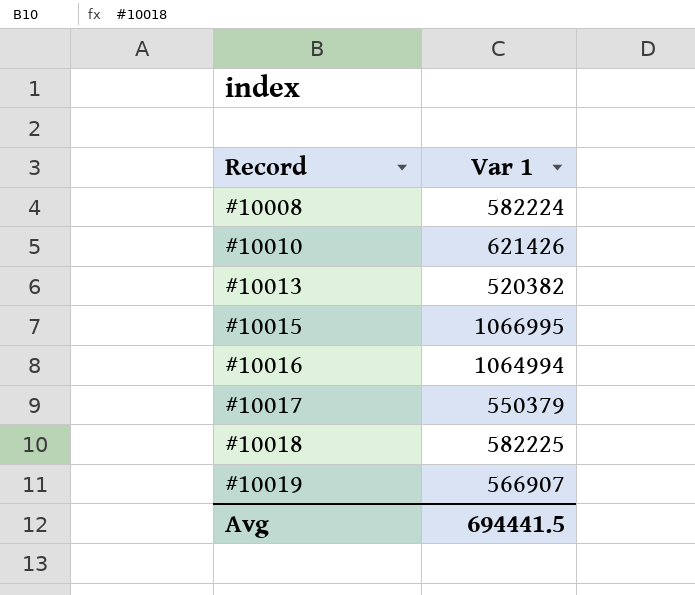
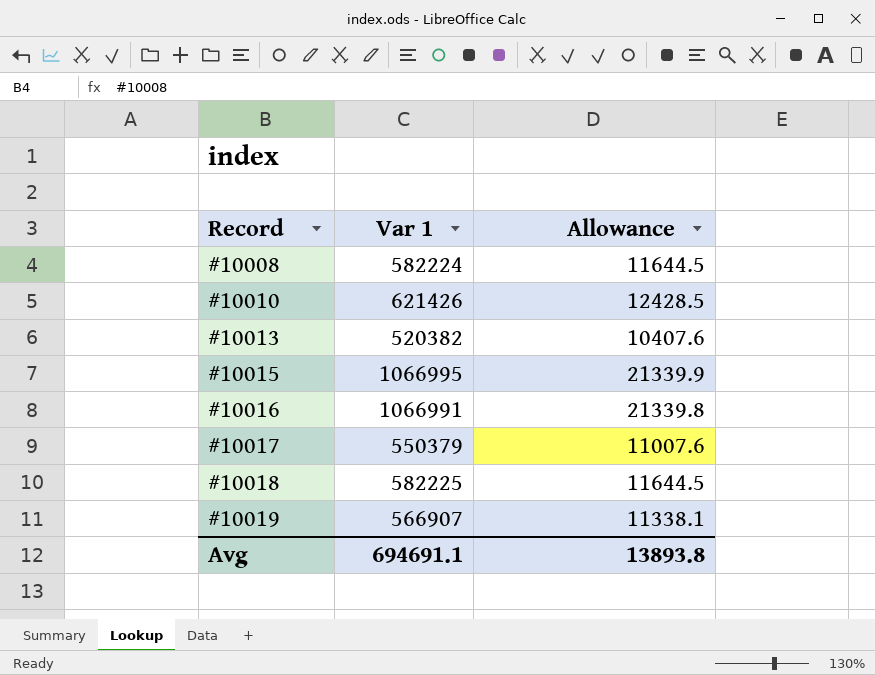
column Allowance | formula: none -> [Var 1] * 0.02
#10016 | Var 1: 1064994 -> 1066991
Avg | Var 1: 694441.5 -> 694691.1

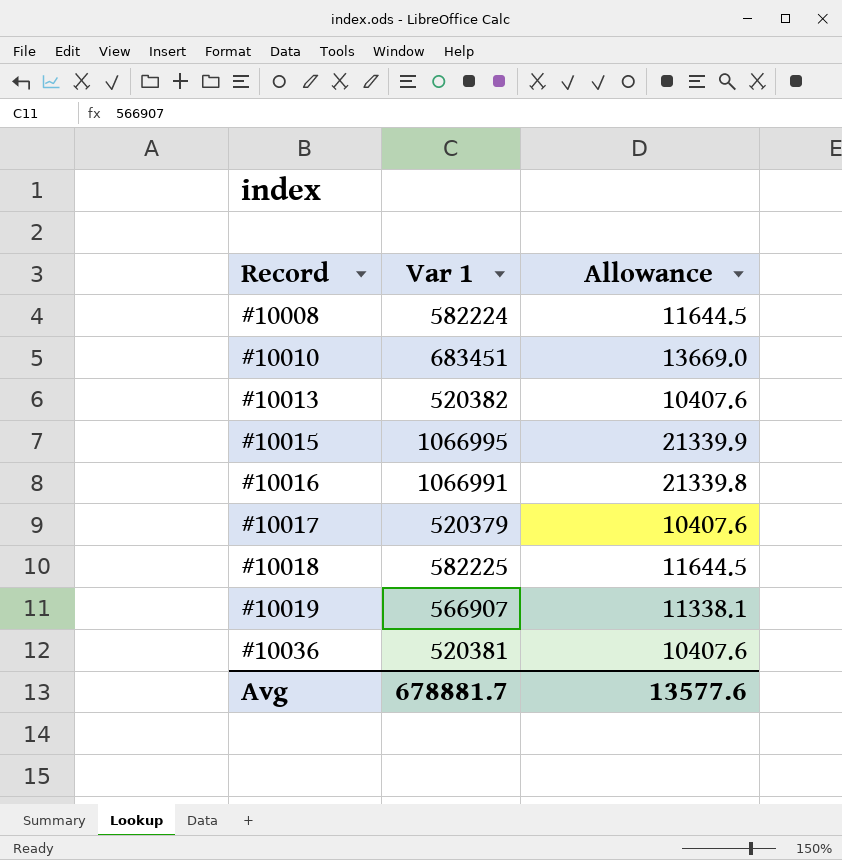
#10010 | Var 1: 621426 -> 683451
#10010 | Allowance: 12428.5 -> 13669.0
#10017 | Var 1: 550379 -> 520379
#10017 | Allowance: 11007.6 -> 10407.6
row #10036: none -> 520381 | 10407.6
Avg | Var 1: 694691.1 -> 678881.7
Avg | Allowance: 13893.8 -> 13577.6

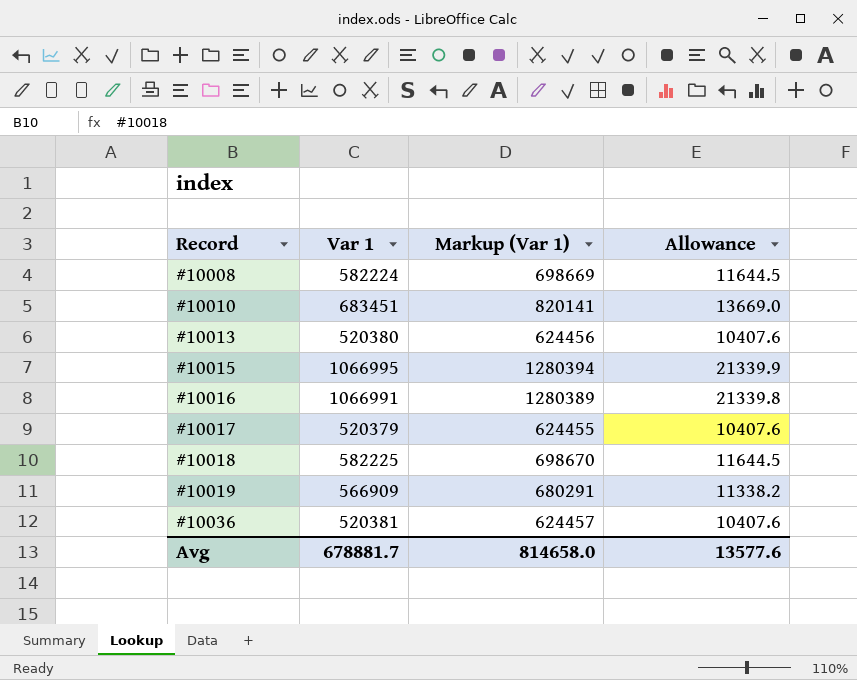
column Markup (Var 1) | formula: none -> [Var 1] * 1.2
#10013 | Var 1: 520382 -> 520380
#10019 | Var 1: 566907 -> 566909
#10019 | Allowance: 11338.1 -> 11338.2

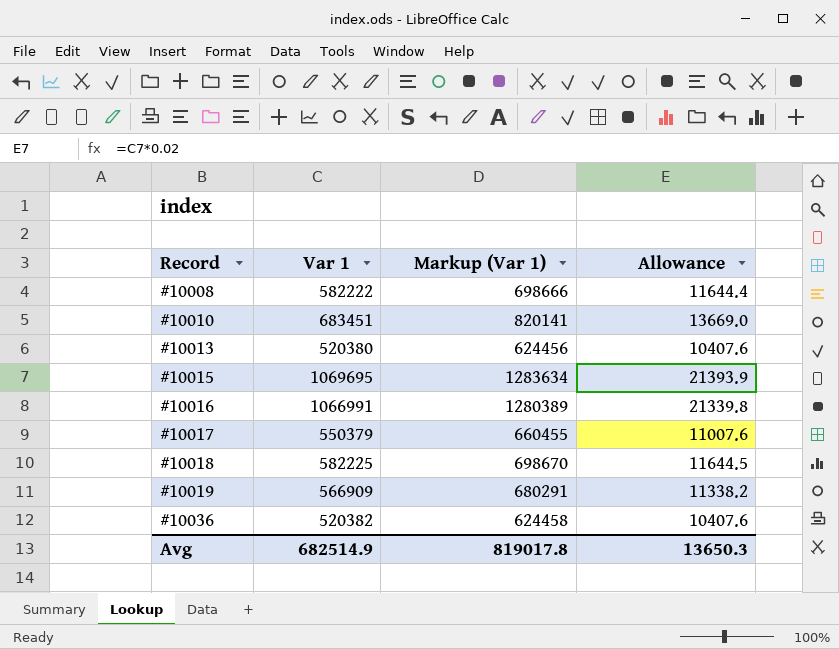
#10008 | Var 1: 582224 -> 582222
#10008 | Markup (Var 1): 698669 -> 698666
#10008 | Allowance: 11644.5 -> 11644.4
#10015 | Var 1: 1066995 -> 1069695
#10015 | Markup (Var 1): 1280394 -> 1283634
#10015 | Allowance: 21339.9 -> 21393.9
#10017 | Var 1: 520379 -> 550379
#10017 | Markup (Var 1): 624455 -> 660455
#10017 | Allowance: 10407.6 -> 11007.6
#10036 | Var 1: 520381 -> 520382
#10036 | Markup (Var 1): 624457 -> 624458
Avg | Var 1: 678881.7 -> 682514.9
Avg | Markup (Var 1): 814658.0 -> 819017.8
Avg | Allowance: 13577.6 -> 13650.3

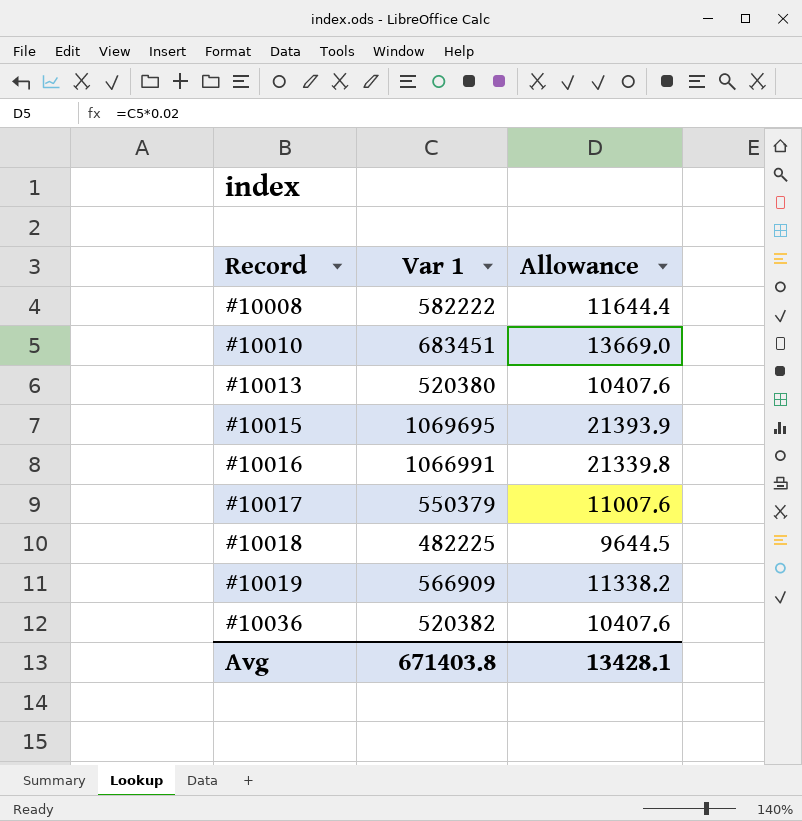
column Markup (Var 1) | formula: [Var 1] * 1.2 -> none
#10018 | Var 1: 582225 -> 482225
#10018 | Allowance: 11644.5 -> 9644.5
Avg | Var 1: 682514.9 -> 671403.8
Avg | Allowance: 13650.3 -> 13428.1

